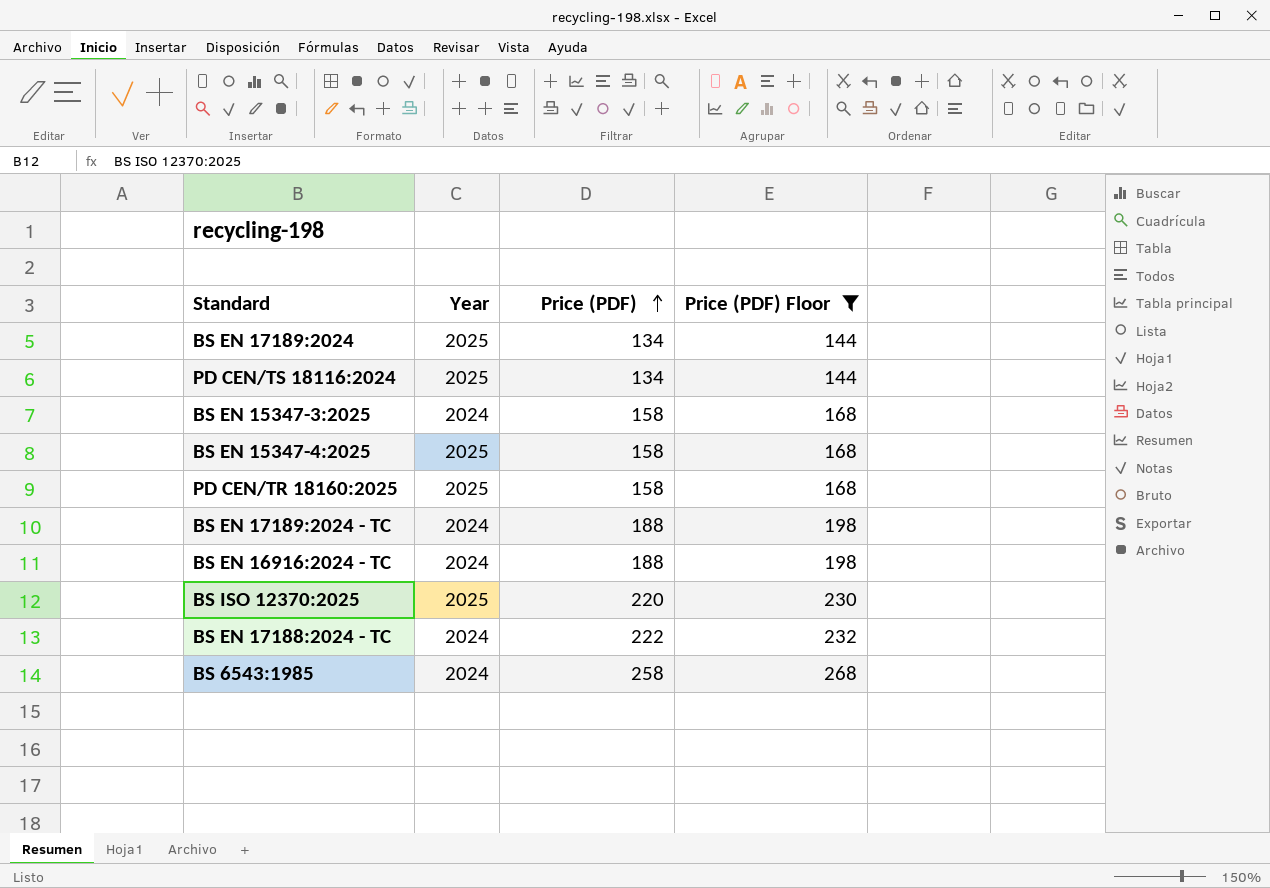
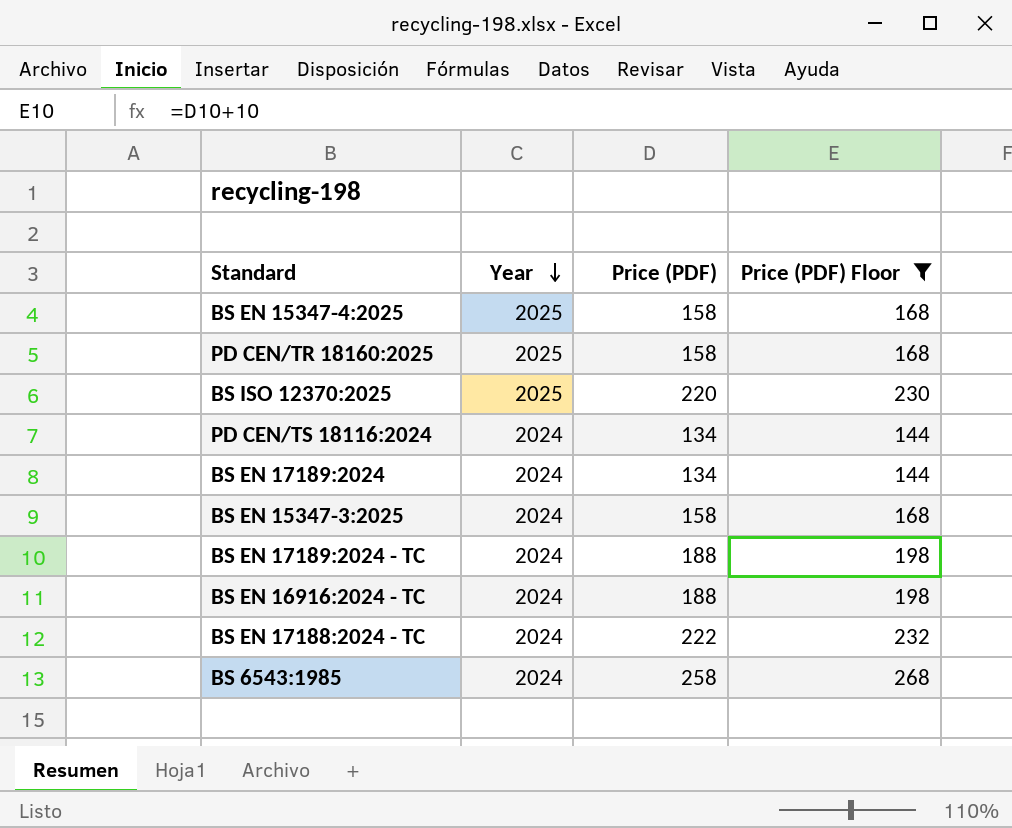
row order: Price (PDF) ascending -> Year descending
PD CEN/TS 18116:2024 | Year: 2025 -> 2024
BS EN 17189:2024 | Year: 2025 -> 2024

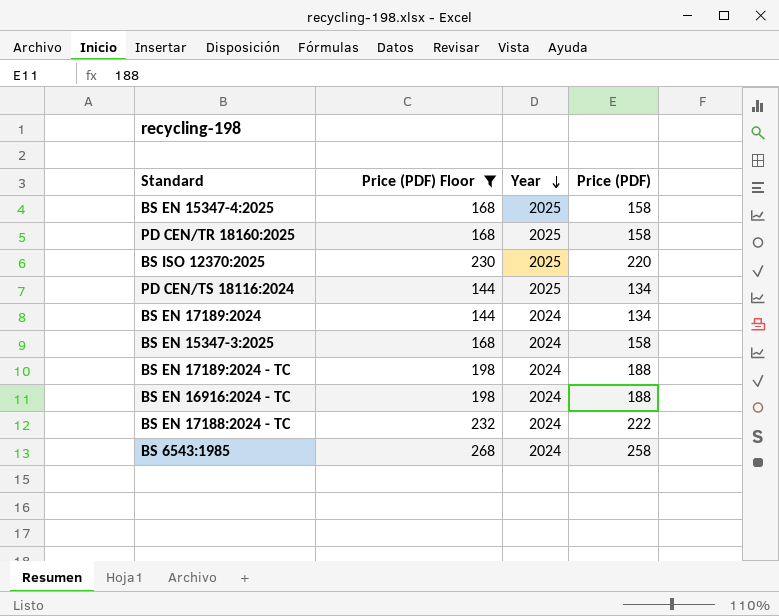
column Price (PDF) Floor | position: 4 -> 2
PD CEN/TS 18116:2024 | Year: 2024 -> 2025

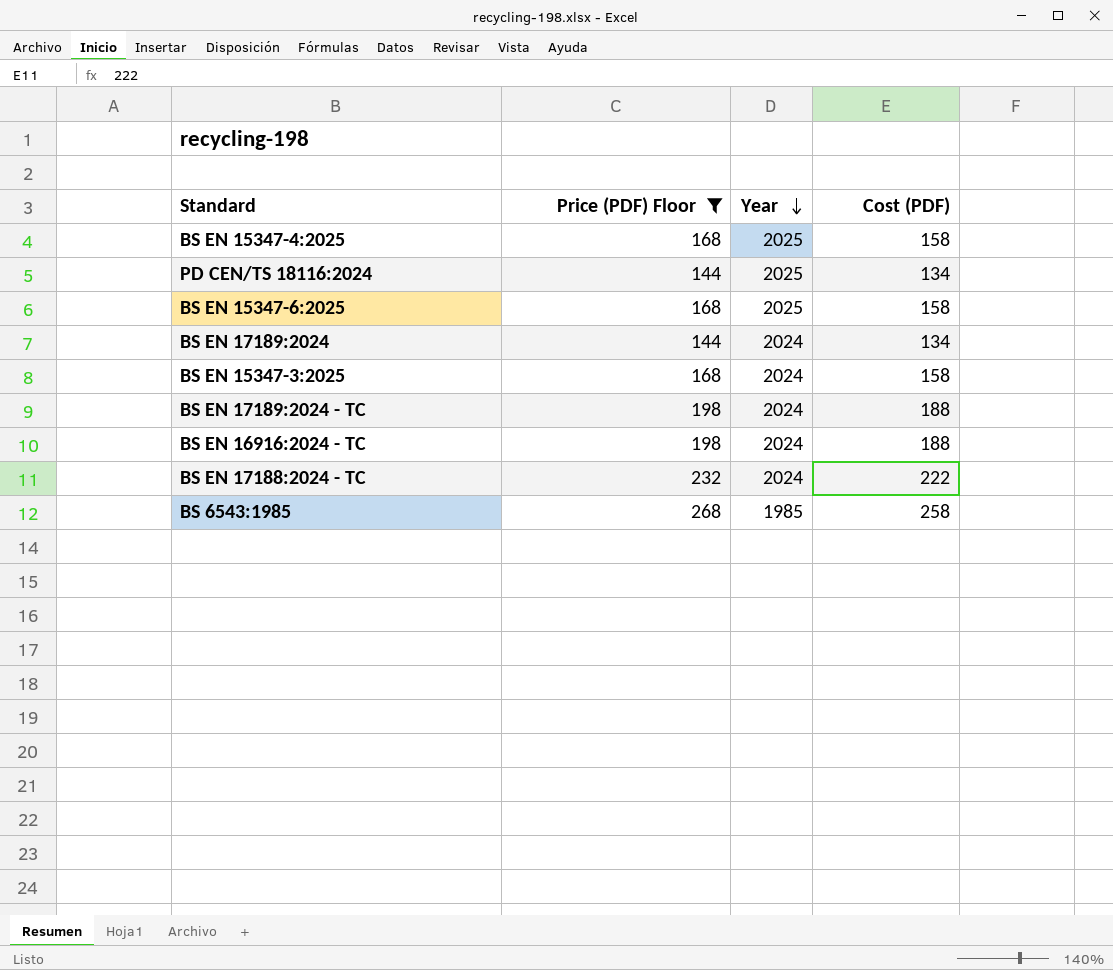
column name: Price (PDF) -> Cost (PDF)
row PD CEN/TR 18160:2025: 168 | 2025 | 158 -> none
row BS ISO 12370:2025: 230 | 2025 | 220 -> none
row BS EN 15347-6:2025: none -> 168 | 2025 | 158
BS 6543:1985 | Year: 2024 -> 1985

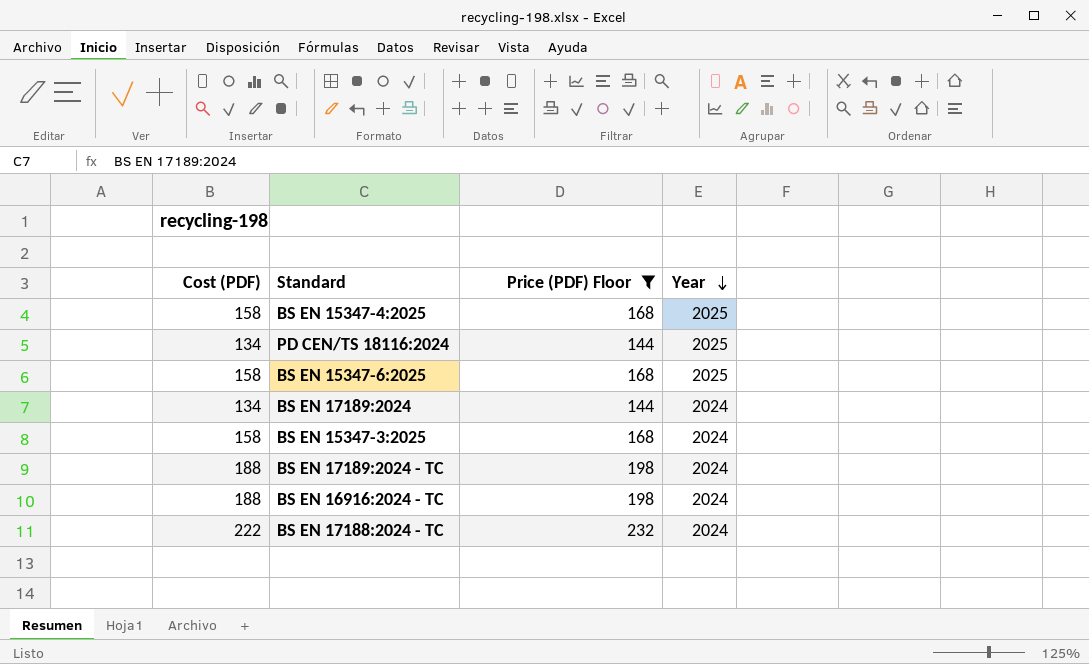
column Cost (PDF) | position: 4 -> 1
row BS 6543:1985: 268 | 1985 | 258 -> none

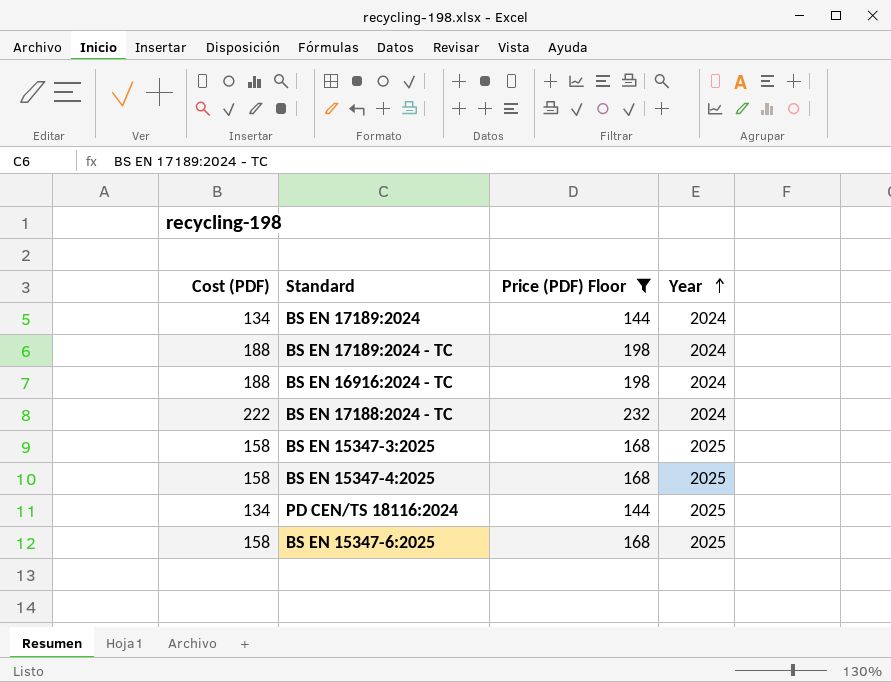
row order: Year descending -> Year ascending
BS EN 15347-3:2025 | Year: 2024 -> 2025

